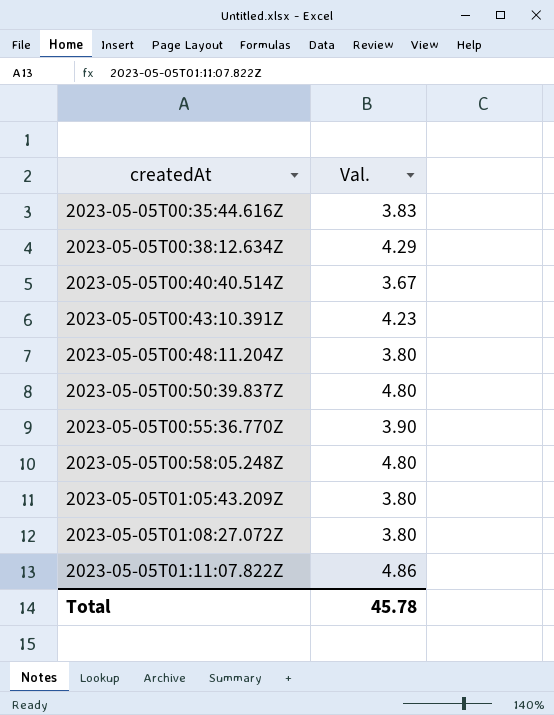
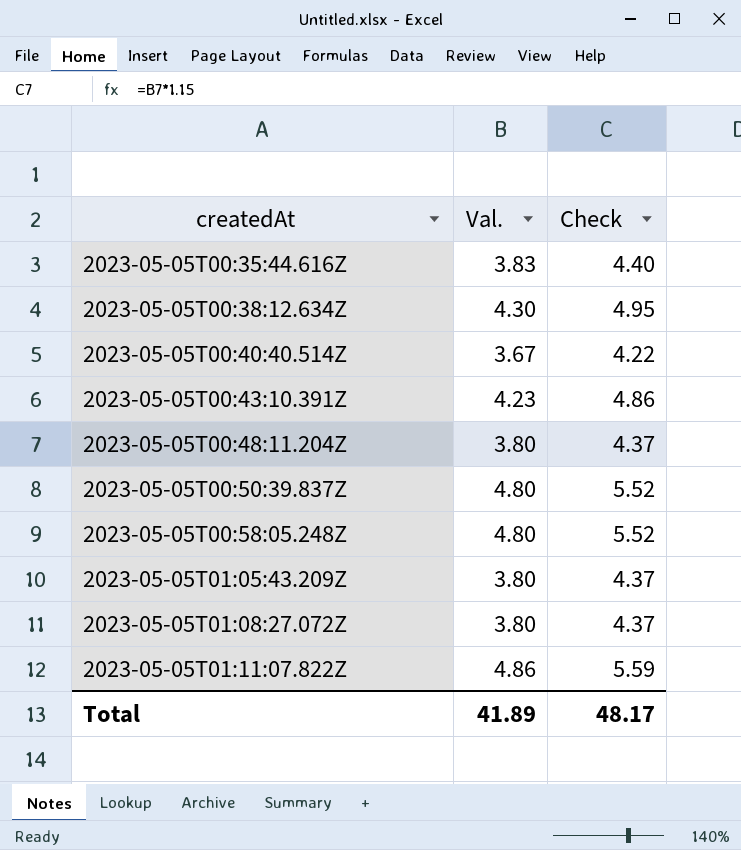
column Check | formula: none -> [Val.] * 1.15
row 2023-05-05T00:55:36.770Z: 3.90 -> none
2023-05-05T00:38:12.634Z | Val.: 4.29 -> 4.30
Total | Val.: 45.78 -> 41.89

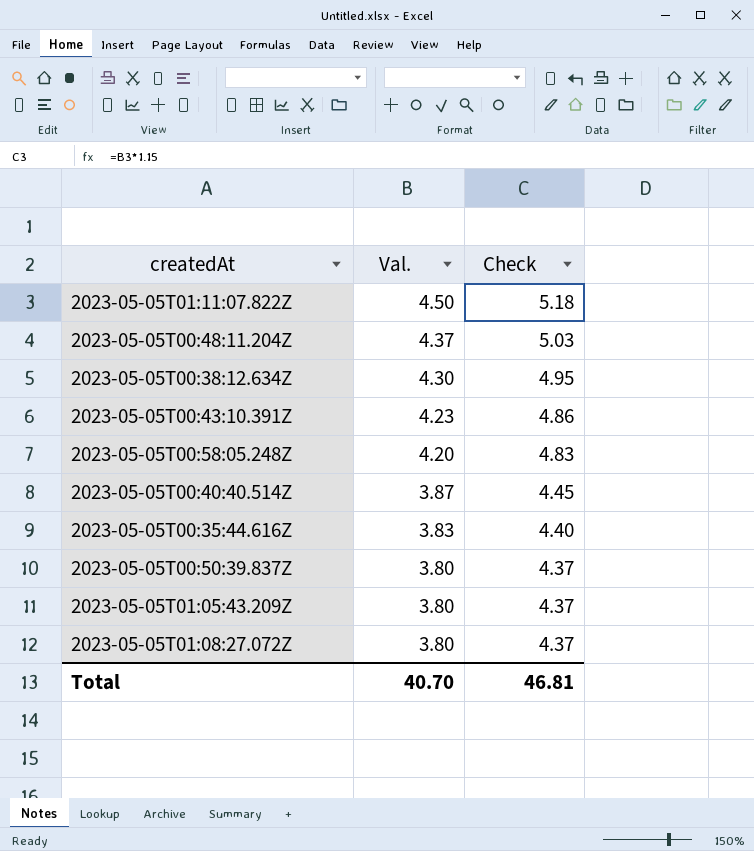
row order: createdAt ascending -> Val. descending
2023-05-05T01:11:07.822Z | Val.: 4.86 -> 4.50
2023-05-05T01:11:07.822Z | Check: 5.59 -> 5.18
2023-05-05T00:48:11.204Z | Val.: 3.80 -> 4.37
2023-05-05T00:48:11.204Z | Check: 4.37 -> 5.03
2023-05-05T00:58:05.248Z | Val.: 4.80 -> 4.20
2023-05-05T00:58:05.248Z | Check: 5.52 -> 4.83
2023-05-05T00:40:40.514Z | Val.: 3.67 -> 3.87
2023-05-05T00:40:40.514Z | Check: 4.22 -> 4.45
2023-05-05T00:50:39.837Z | Val.: 4.80 -> 3.80
2023-05-05T00:50:39.837Z | Check: 5.52 -> 4.37
Total | Val.: 41.89 -> 40.70
Total | Check: 48.17 -> 46.81

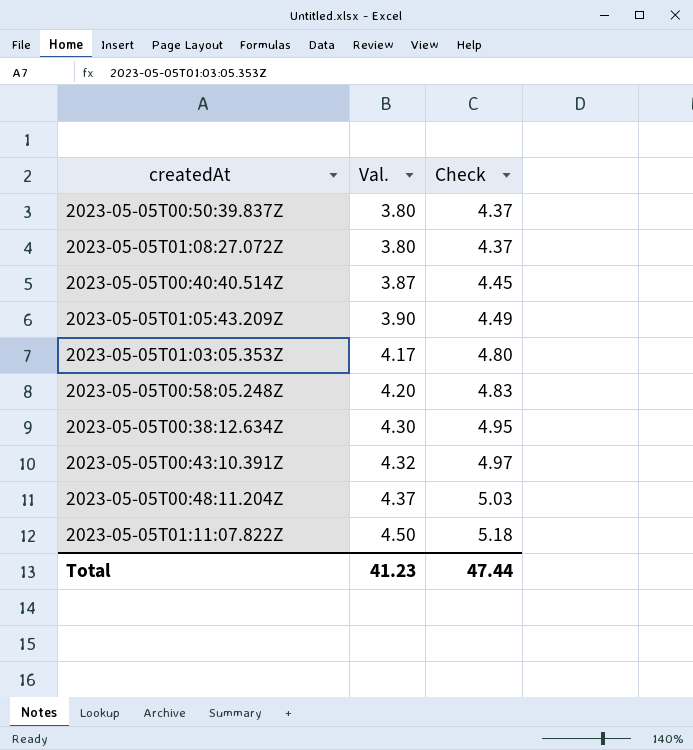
row order: Val. descending -> Val. ascending
row 2023-05-05T00:35:44.616Z: 3.83 | 4.40 -> none
2023-05-05T01:05:43.209Z | Val.: 3.80 -> 3.90
2023-05-05T01:05:43.209Z | Check: 4.37 -> 4.49
row 2023-05-05T01:03:05.353Z: none -> 4.17 | 4.80
2023-05-05T00:43:10.391Z | Val.: 4.23 -> 4.32
2023-05-05T00:43:10.391Z | Check: 4.86 -> 4.97
Total | Val.: 40.70 -> 41.23
Total | Check: 46.81 -> 47.44

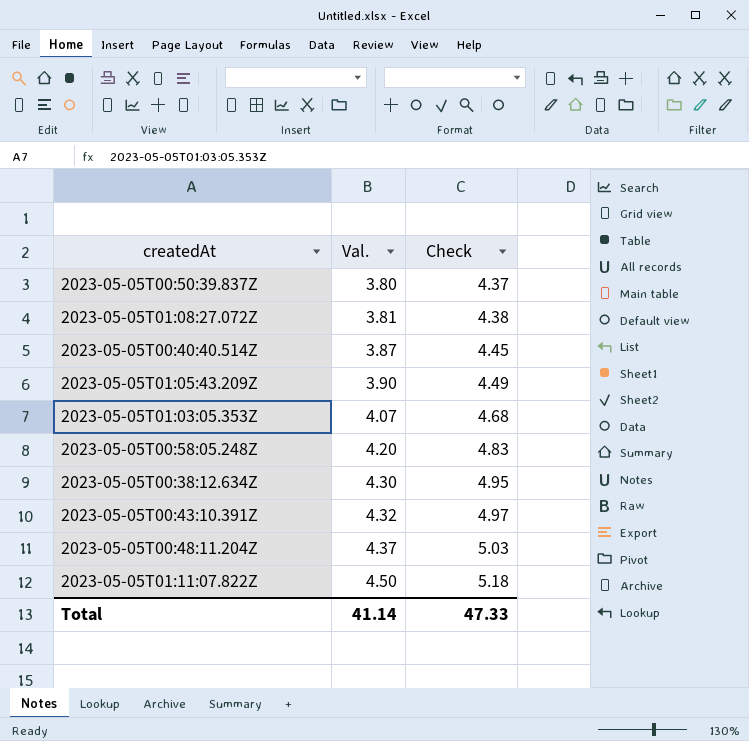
2023-05-05T01:08:27.072Z | Val.: 3.80 -> 3.81
2023-05-05T01:08:27.072Z | Check: 4.37 -> 4.38
2023-05-05T01:03:05.353Z | Val.: 4.17 -> 4.07
2023-05-05T01:03:05.353Z | Check: 4.80 -> 4.68
Total | Val.: 41.23 -> 41.14
Total | Check: 47.44 -> 47.33

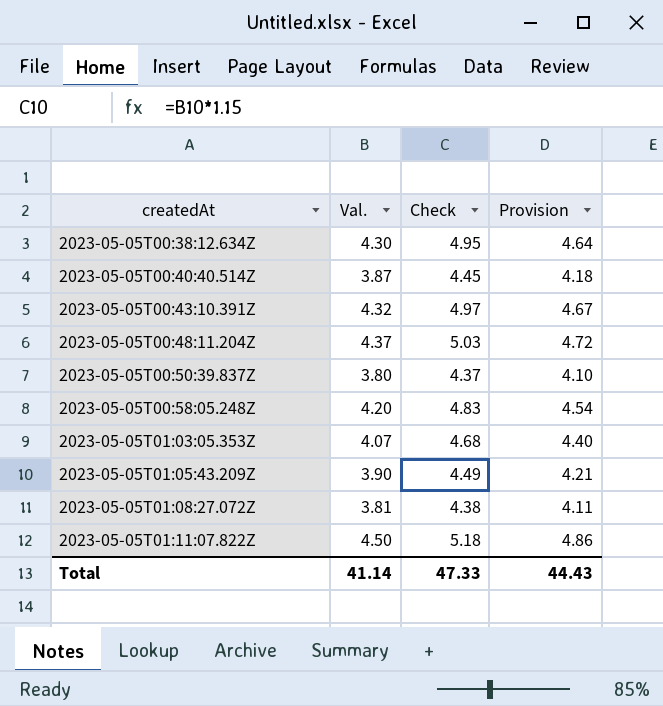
row order: Val. ascending -> createdAt ascending
column Provision | formula: none -> [Val.] * 1.08

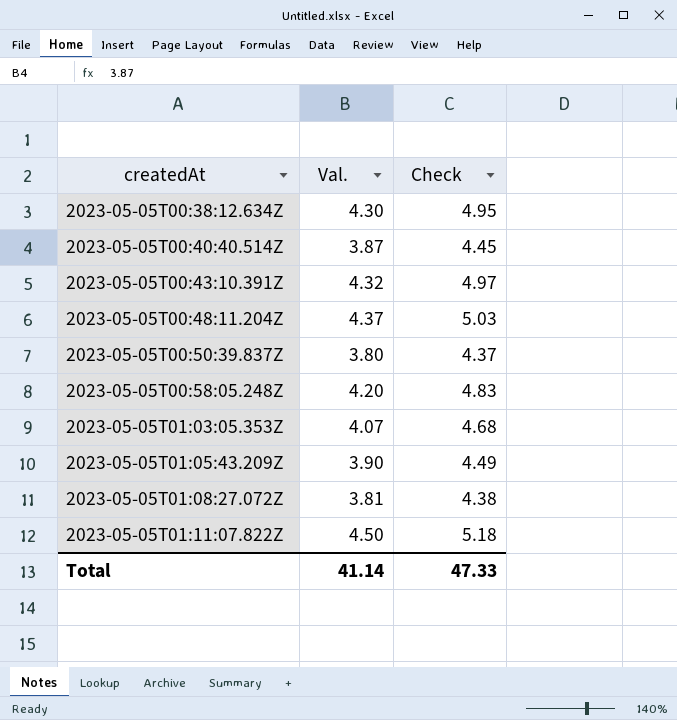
column Provision | formula: [Val.] * 1.08 -> none

